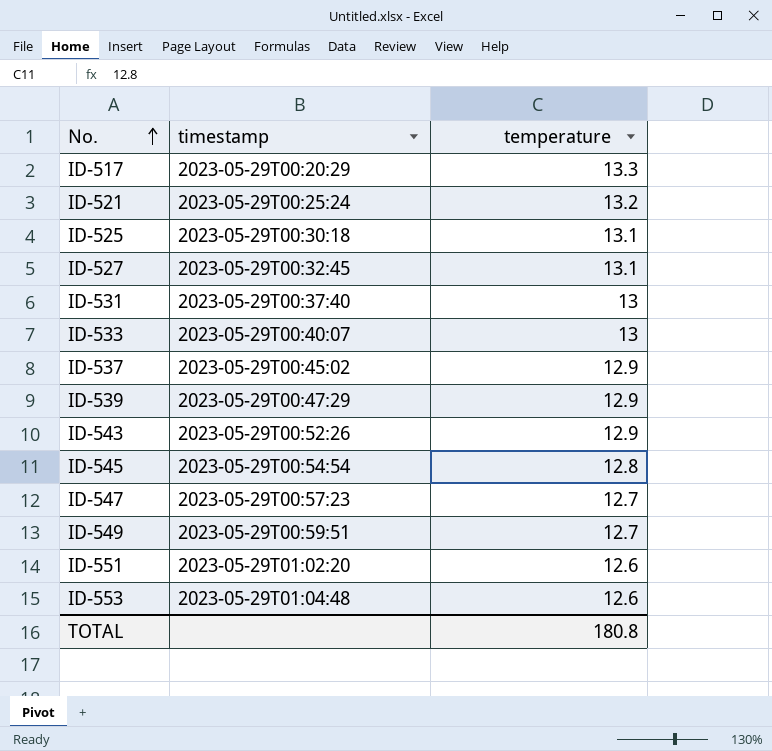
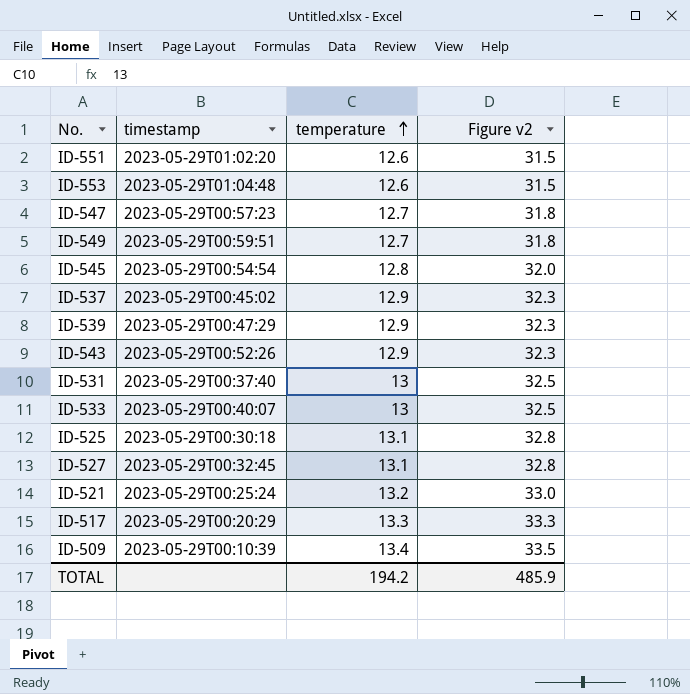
row order: No. ascending -> temperature ascending
column Figure v2 | formula: none -> [temperature] * 2.5
row ID-509: none -> 2023-05-29T00:10:39 | 13.4 | 33.5
TOTAL | temperature: 180.8 -> 194.2

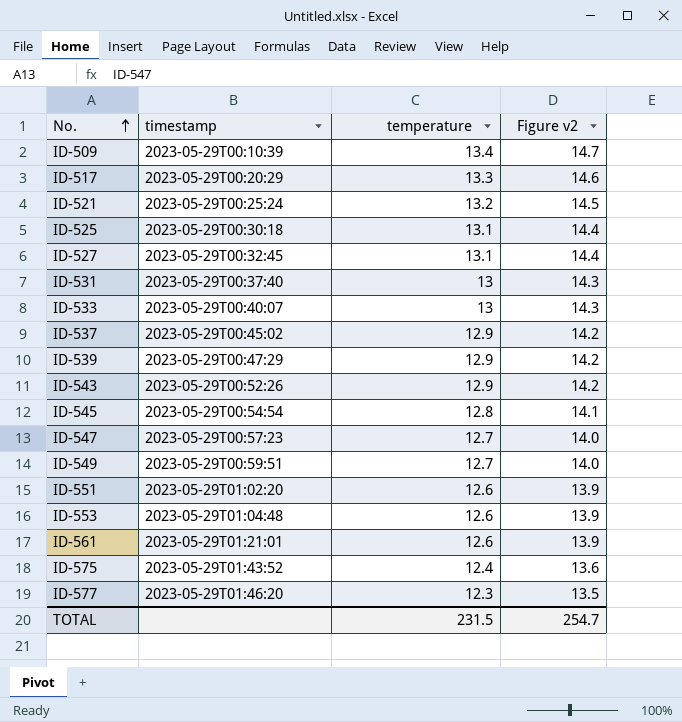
row order: temperature ascending -> No. ascending
column Figure v2 | formula: [temperature] * 2.5 -> [temperature] * 1.1
row ID-561: none -> 2023-05-29T01:21:01 | 12.6 | 13.9
row ID-575: none -> 2023-05-29T01:43:52 | 12.4 | 13.6
row ID-577: none -> 2023-05-29T01:46:20 | 12.3 | 13.5
TOTAL | temperature: 194.2 -> 231.5
TOTAL | Figure v2: 485.9 -> 254.7

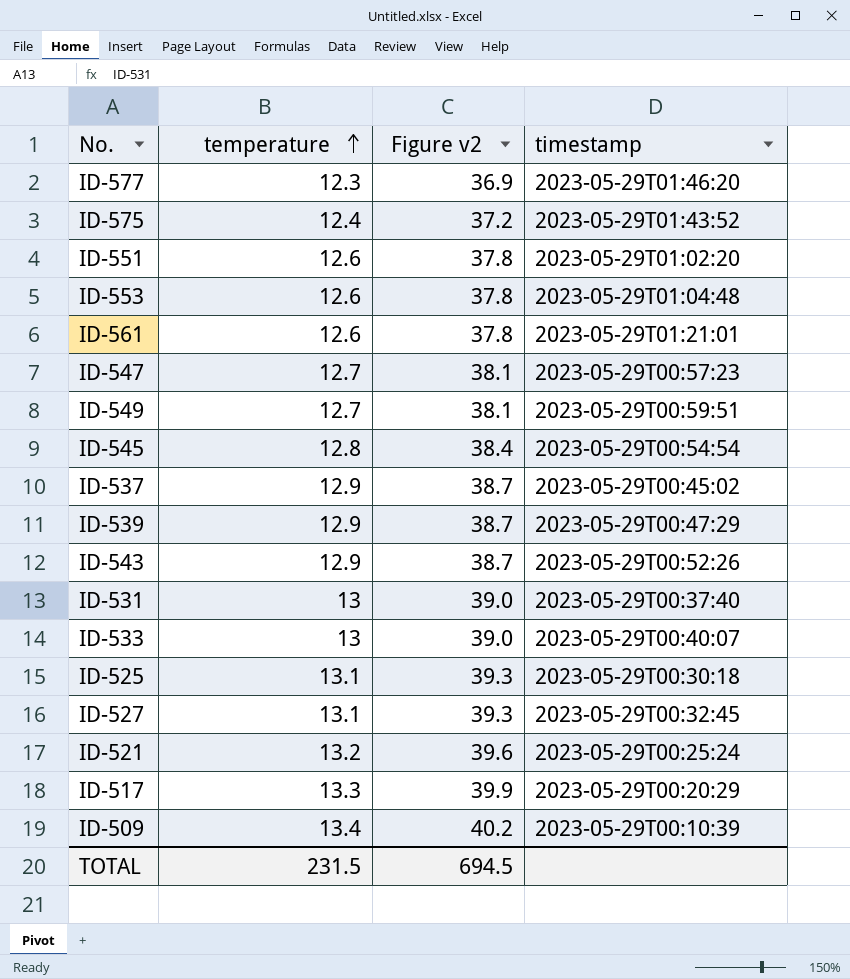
row order: No. ascending -> temperature ascending
column Figure v2 | formula: [temperature] * 1.1 -> [temperature] * 3
column timestamp | position: 2 -> 4
TOTAL | Figure v2: 254.7 -> 694.5

